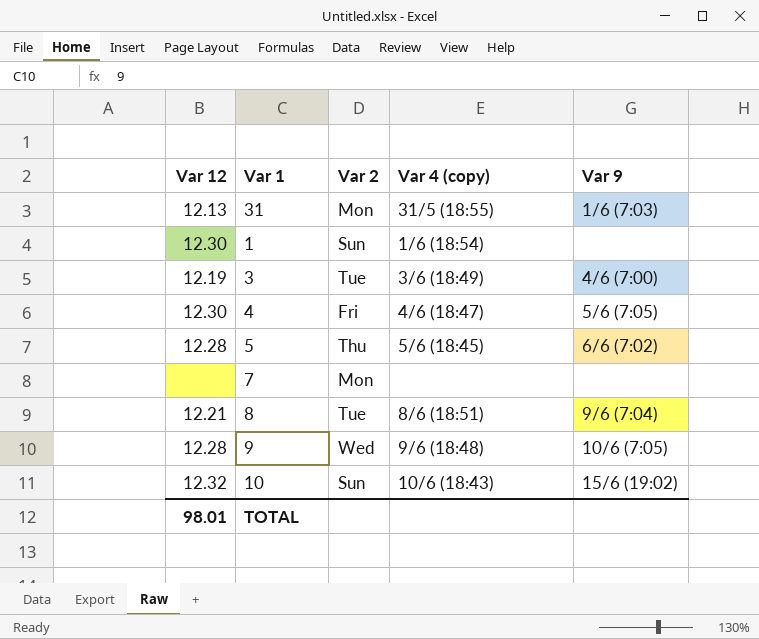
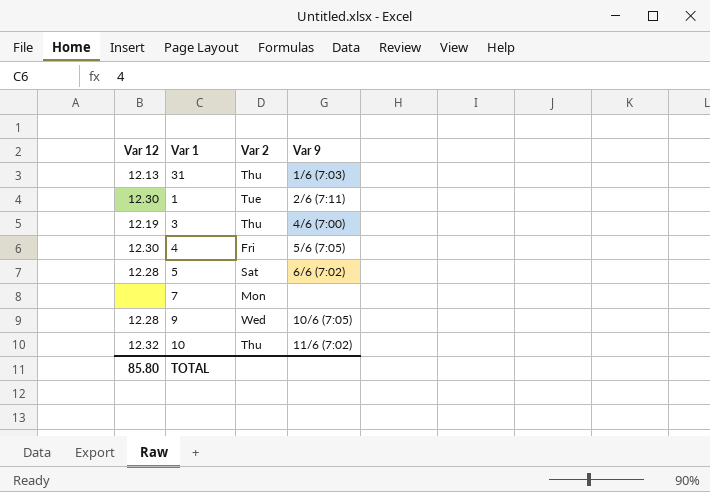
column Var 4 (copy) | position: 4 -> none
row 8: 12.21 | Tue | 8/6 (18:51) | 9/6 (7:04) -> none
31 | Var 2: Mon -> Thu
1 | Var 2: Sun -> Tue
1 | Var 9: none -> 2/6 (7:11)
3 | Var 2: Tue -> Thu
5 | Var 2: Thu -> Sat
10 | Var 2: Sun -> Thu
10 | Var 9: 15/6 (19:02) -> 11/6 (7:02)
TOTAL | Var 12: 98.01 -> 85.80

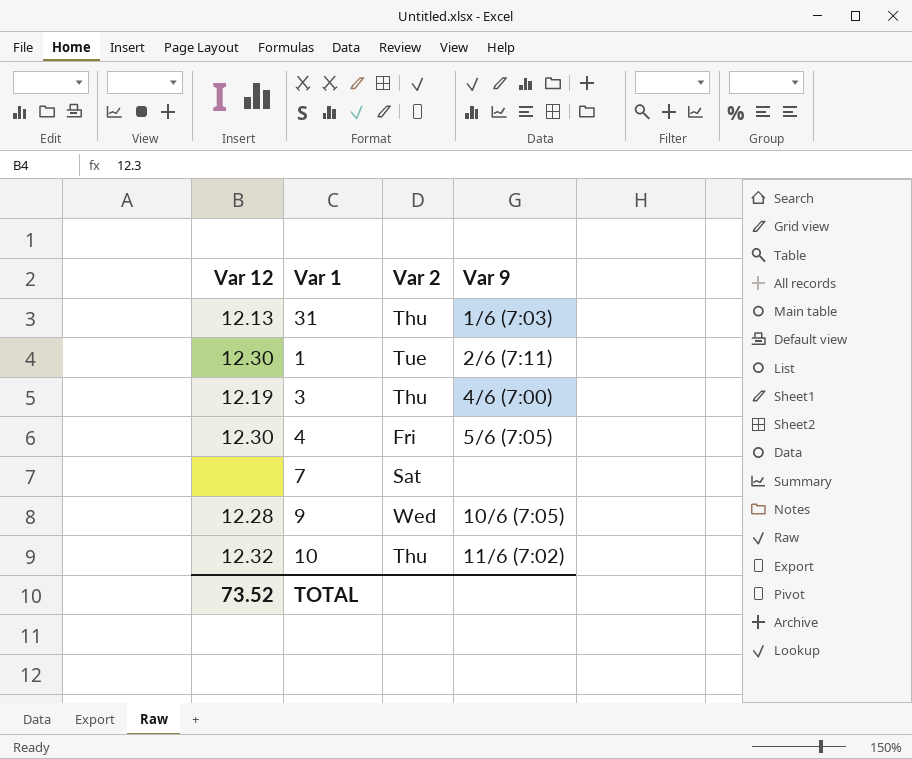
row 5: 12.28 | Sat | 6/6 (7:02) -> none
7 | Var 2: Mon -> Sat
TOTAL | Var 12: 85.80 -> 73.52

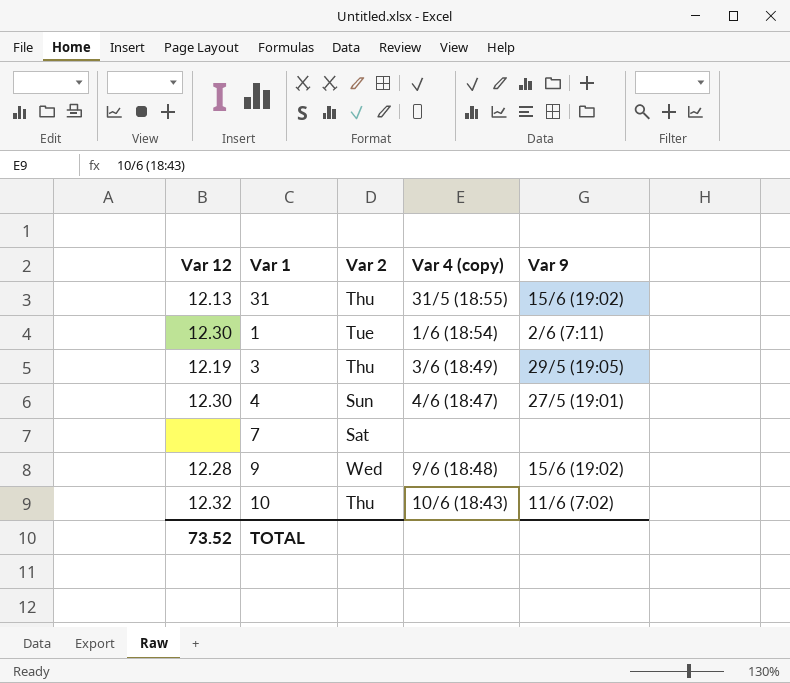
column Var 4 (copy) | position: none -> 4
31 | Var 9: 1/6 (7:03) -> 15/6 (19:02)
3 | Var 9: 4/6 (7:00) -> 29/5 (19:05)
4 | Var 2: Fri -> Sun
4 | Var 9: 5/6 (7:05) -> 27/5 (19:01)
9 | Var 9: 10/6 (7:05) -> 15/6 (19:02)

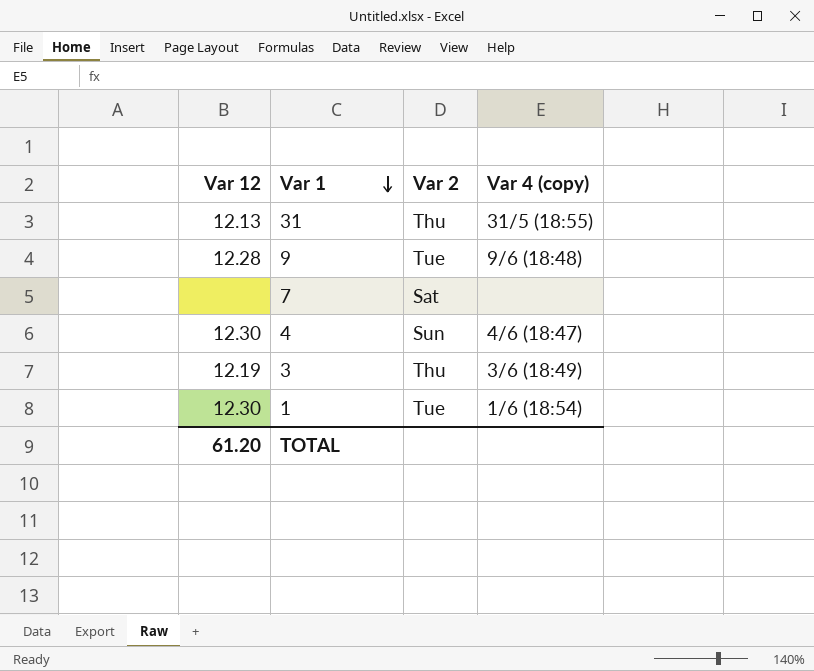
row order: none -> Var 1 descending
column Var 9 | position: 5 -> none
row 10: 12.32 | Thu | 10/6 (18:43) | 11/6 (7:02) -> none
9 | Var 2: Wed -> Tue
TOTAL | Var 12: 73.52 -> 61.20

